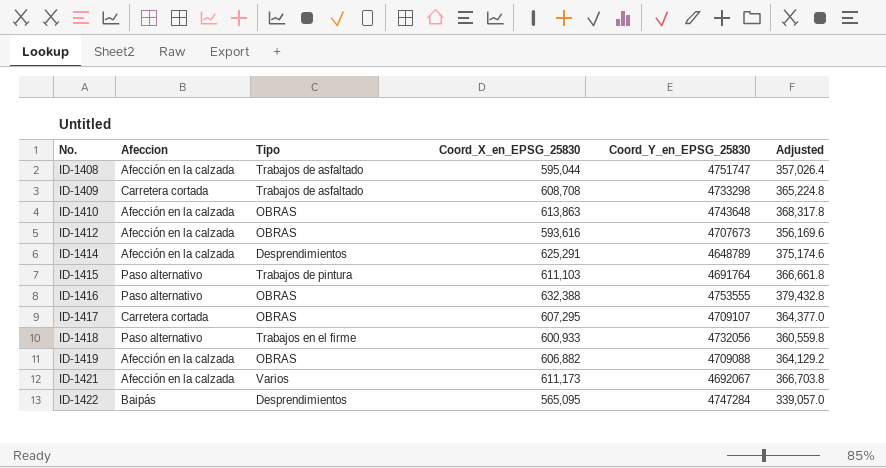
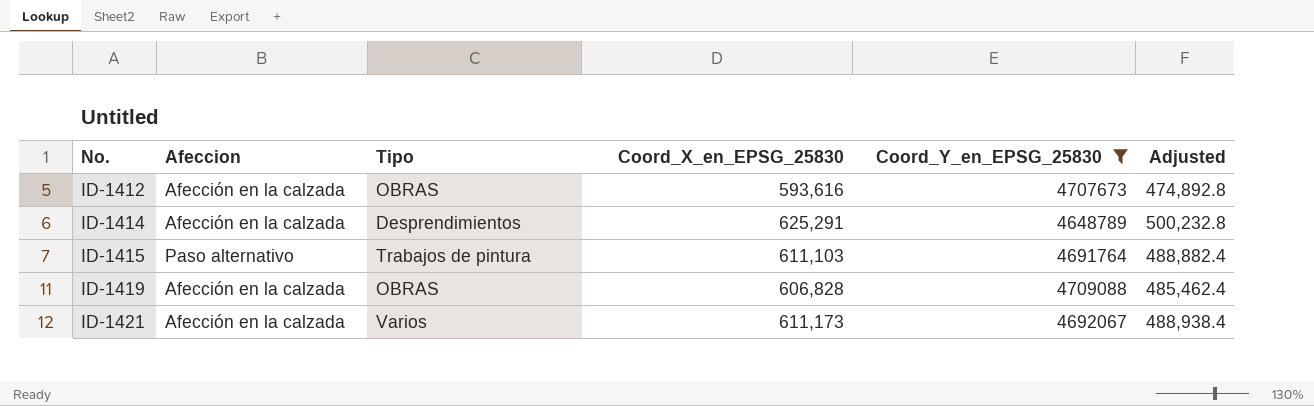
filter: none -> Coord_Y_en_EPSG_25830 <= 4709088
column Adjusted | formula: [Coord_X_en_EPSG_25830] * 0.6 -> [Coord_X_en_EPSG_25830] * 0.8
ID-1419 | Coord_X_en_EPSG_25830: 606,882 -> 606,828

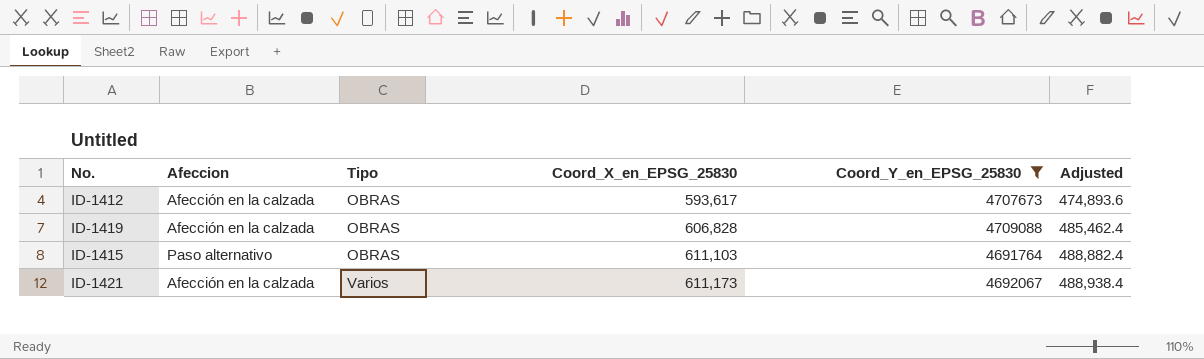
row order: No. ascending -> Tipo ascending
row ID-1414: Afección en la calzada | Desprendimientos | 625,291 | 4648789 | 500,232.8 -> none
ID-1412 | Coord_X_en_EPSG_25830: 593,616 -> 593,617
ID-1412 | Adjusted: 474,892.8 -> 474,893.6
ID-1415 | Tipo: Trabajos de pintura -> OBRAS

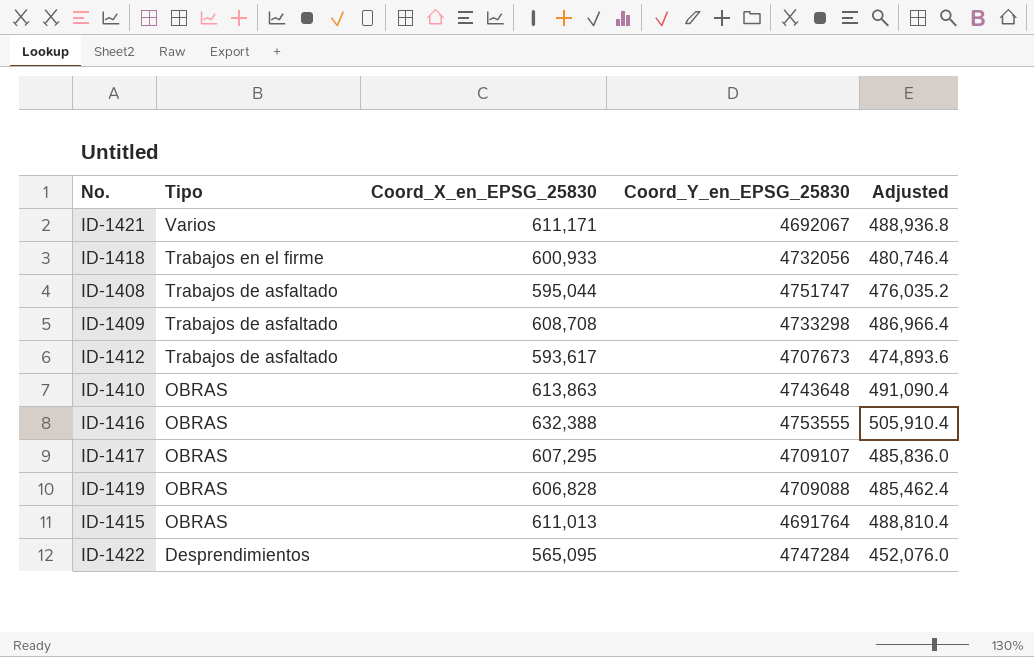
filter: Coord_Y_en_EPSG_25830 <= 4709088 -> none
row order: Tipo ascending -> Tipo descending
column Afeccion | position: 2 -> none
ID-1421 | Coord_X_en_EPSG_25830: 611,173 -> 611,171
ID-1421 | Adjusted: 488,938.4 -> 488,936.8
ID-1412 | Tipo: OBRAS -> Trabajos de asfaltado
ID-1415 | Coord_X_en_EPSG_25830: 611,103 -> 611,013
ID-1415 | Adjusted: 488,882.4 -> 488,810.4

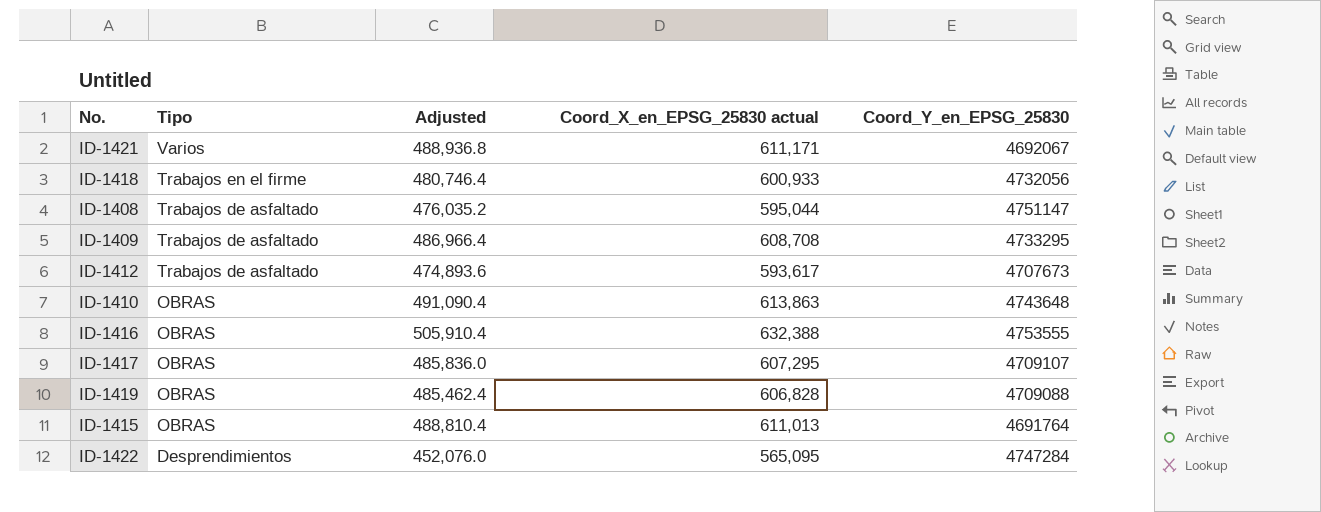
column Adjusted | position: 5 -> 3
column name: Coord_X_en_EPSG_25830 -> Coord_X_en_EPSG_25830 actual
ID-1408 | Coord_Y_en_EPSG_25830: 4751747 -> 4751147
ID-1409 | Coord_Y_en_EPSG_25830: 4733298 -> 4733295

